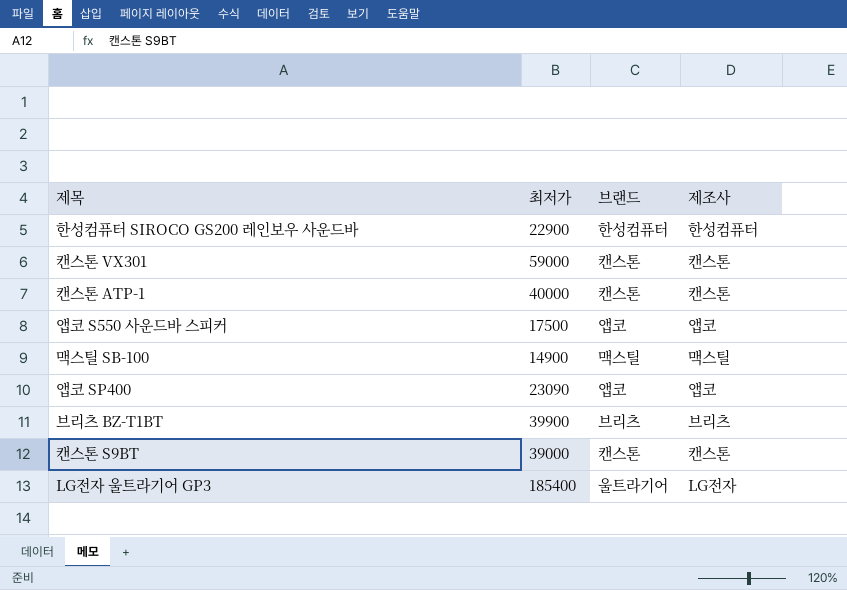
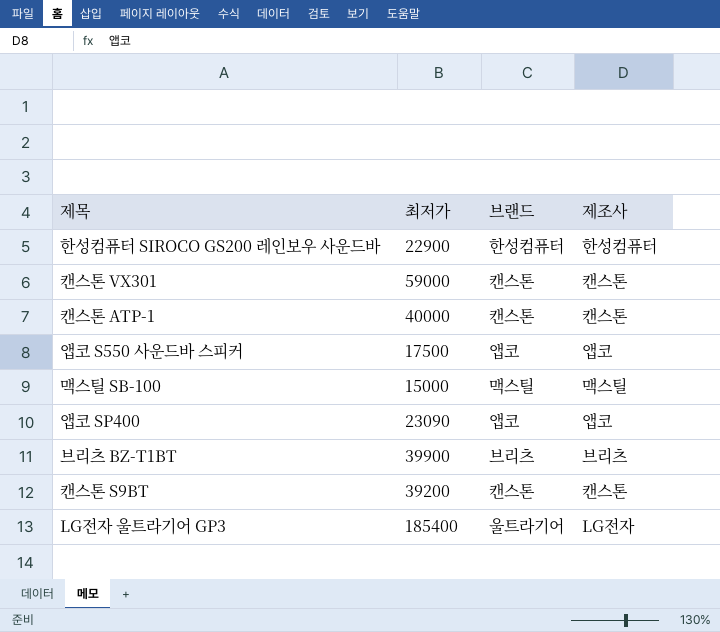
맥스틸 SB-100 | 최저가: 14900 -> 15000
캔스톤 S9BT | 최저가: 39000 -> 39200

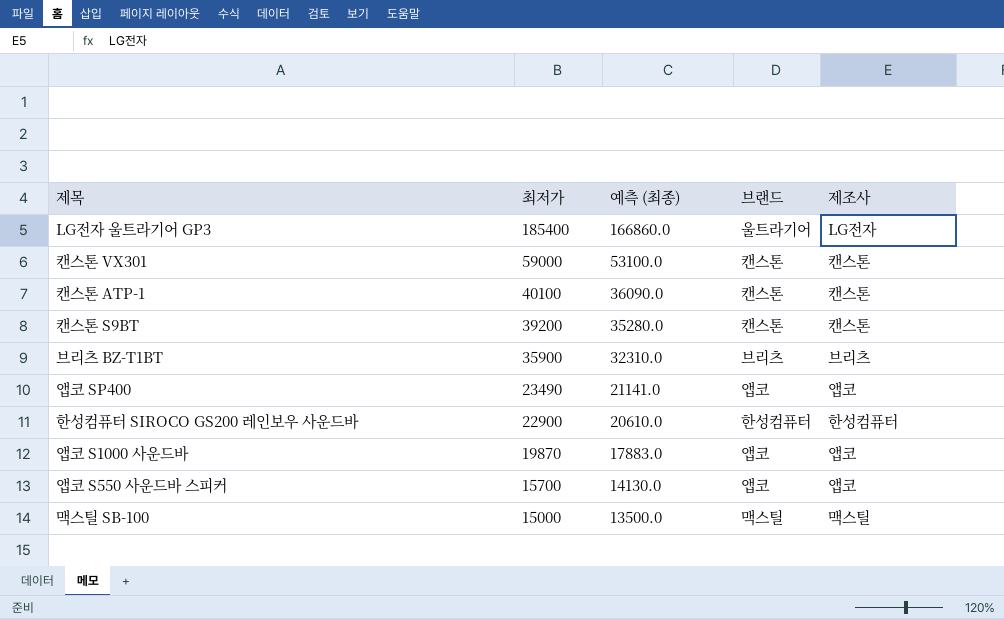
row order: none -> 최저가 descending
column 예측 (최종) | formula: none -> [최저가] * 0.9
캔스톤 ATP-1 | 최저가: 40000 -> 40100
브리츠 BZ-T1BT | 최저가: 39900 -> 35900
앱코 SP400 | 최저가: 23090 -> 23490
row 앱코 S1000 사운드바: none -> 19870 | 17883.0 | 앱코 | 앱코
앱코 S550 사운드바 스피커 | 최저가: 17500 -> 15700

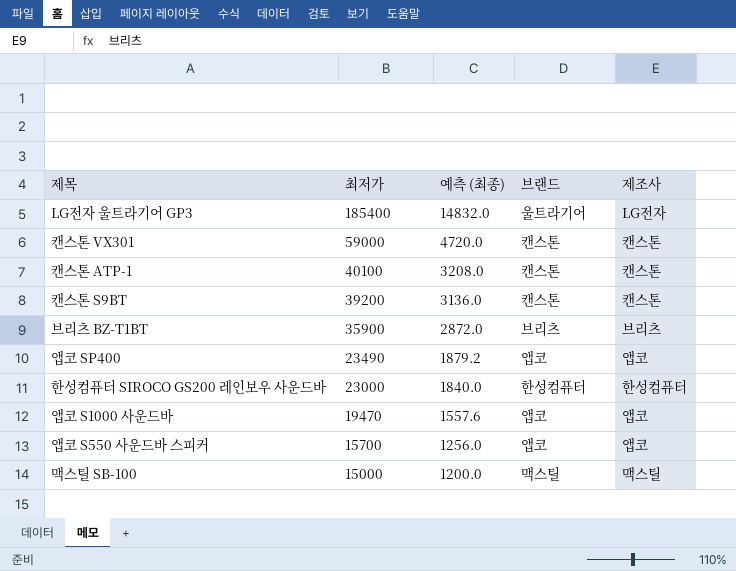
column 예측 (최종) | formula: [최저가] * 0.9 -> [최저가] * 0.08
한성컴퓨터 SIROCO GS200 레인보우 사운드바 | 최저가: 22900 -> 23000
앱코 S1000 사운드바 | 최저가: 19870 -> 19470

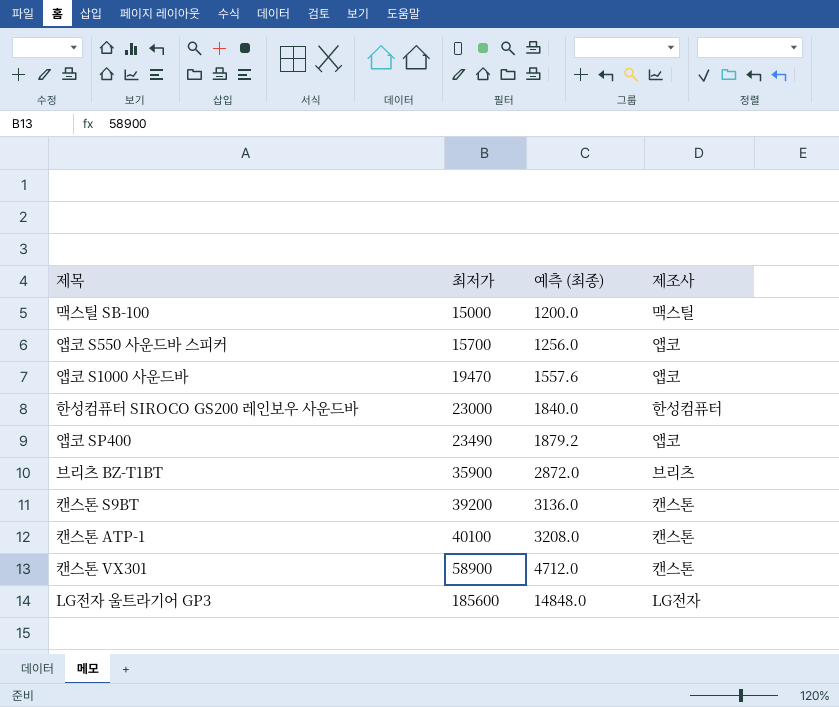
row order: 최저가 descending -> 최저가 ascending
column 브랜드 | position: 4 -> none
캔스톤 VX301 | 최저가: 59000 -> 58900
캔스톤 VX301 | 예측 (최종): 4720.0 -> 4712.0
LG전자 울트라기어 GP3 | 최저가: 185400 -> 185600
LG전자 울트라기어 GP3 | 예측 (최종): 14832.0 -> 14848.0

